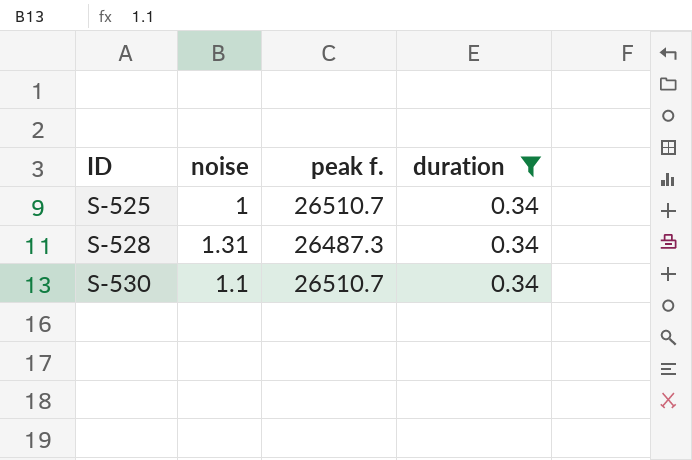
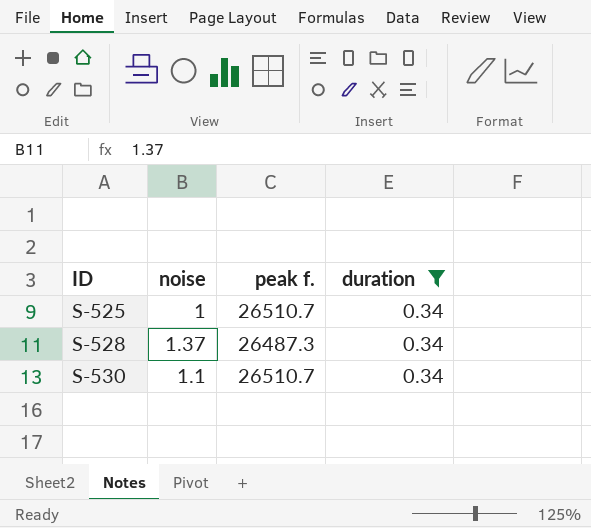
S-528 | noise: 1.31 -> 1.37

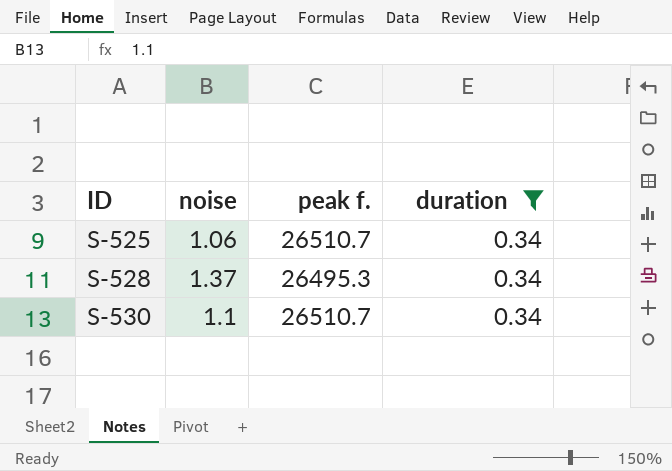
S-525 | noise: 1 -> 1.06
S-528 | peak f.: 26487.3 -> 26495.3

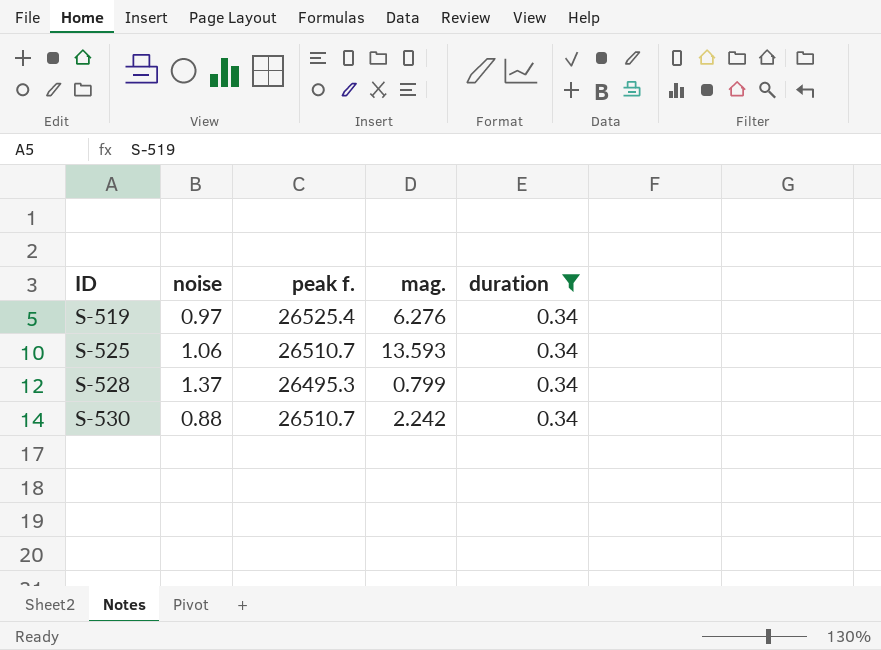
column mag. | position: none -> 4
row S-519: none -> 0.97 | 26525.4 | 6.276 | 0.34
S-530 | noise: 1.1 -> 0.88

